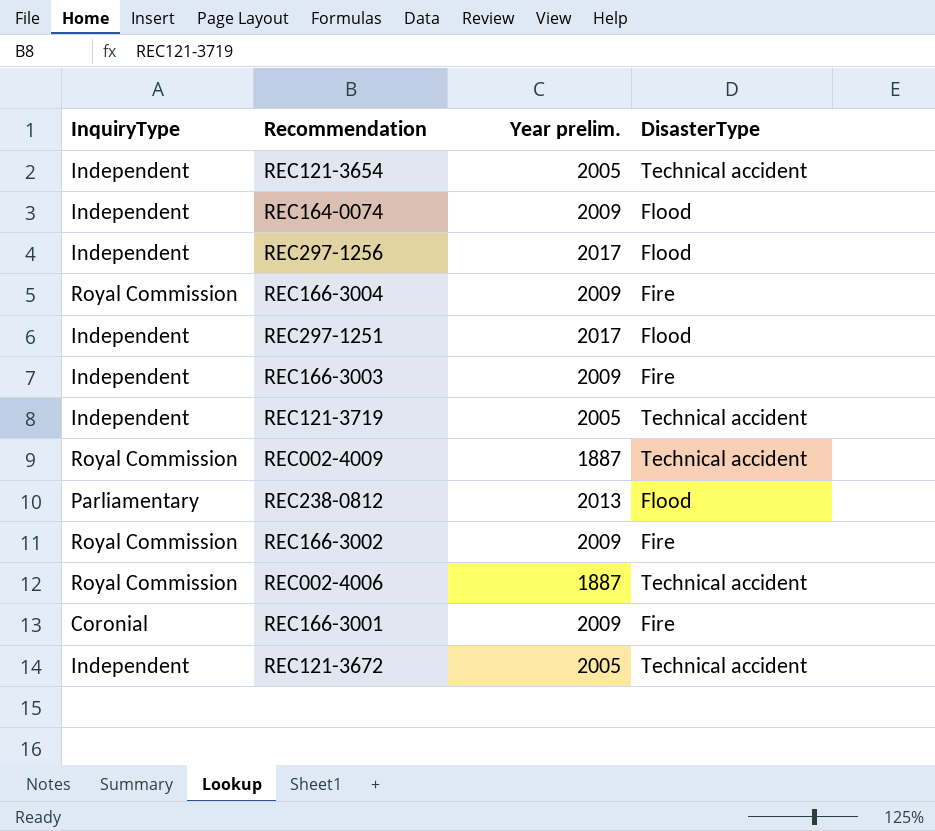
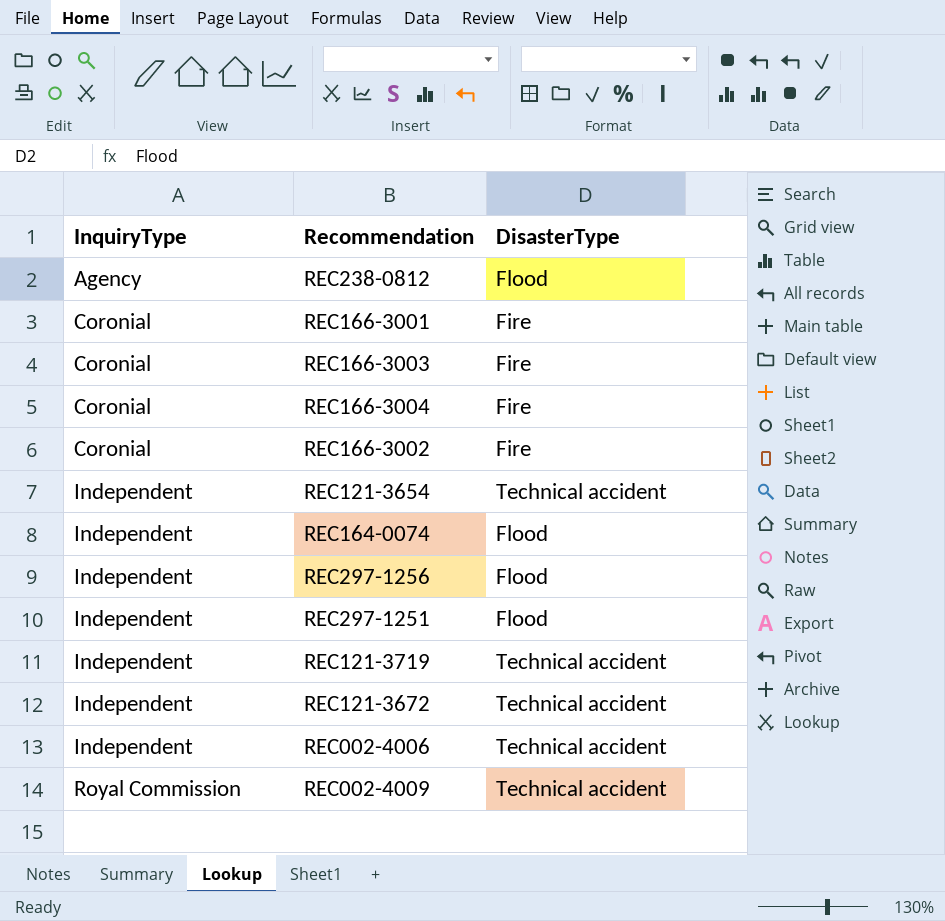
row order: none -> InquiryType ascending
column Year prelim. | position: 3 -> none
REC238-0812 | InquiryType: Parliamentary -> Agency
REC166-3003 | InquiryType: Independent -> Coronial
REC166-3004 | InquiryType: Royal Commission -> Coronial
REC166-3002 | InquiryType: Royal Commission -> Coronial
REC002-4006 | InquiryType: Royal Commission -> Independent

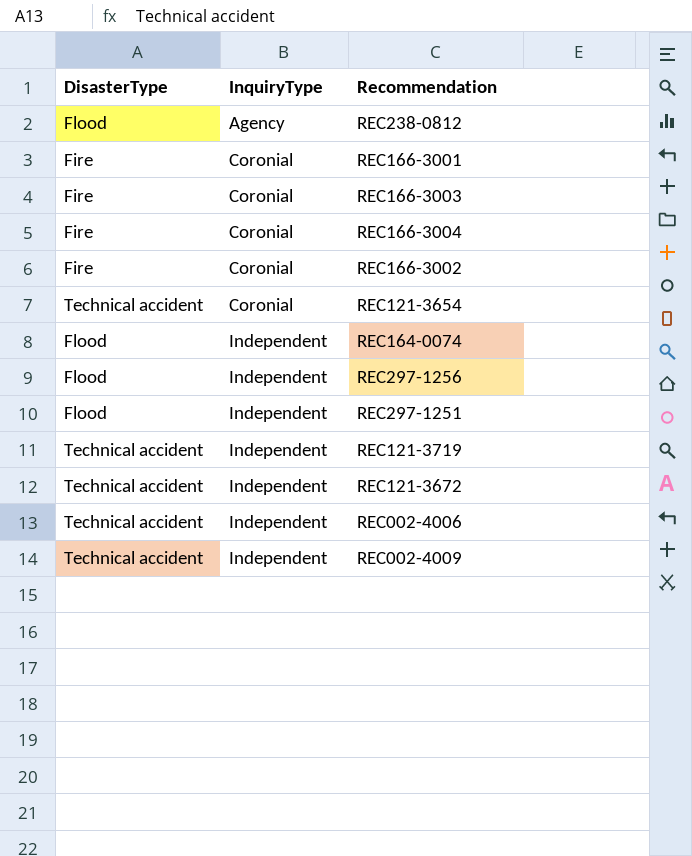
column DisasterType | position: 3 -> 1
REC121-3654 | InquiryType: Independent -> Coronial
REC002-4009 | InquiryType: Royal Commission -> Independent

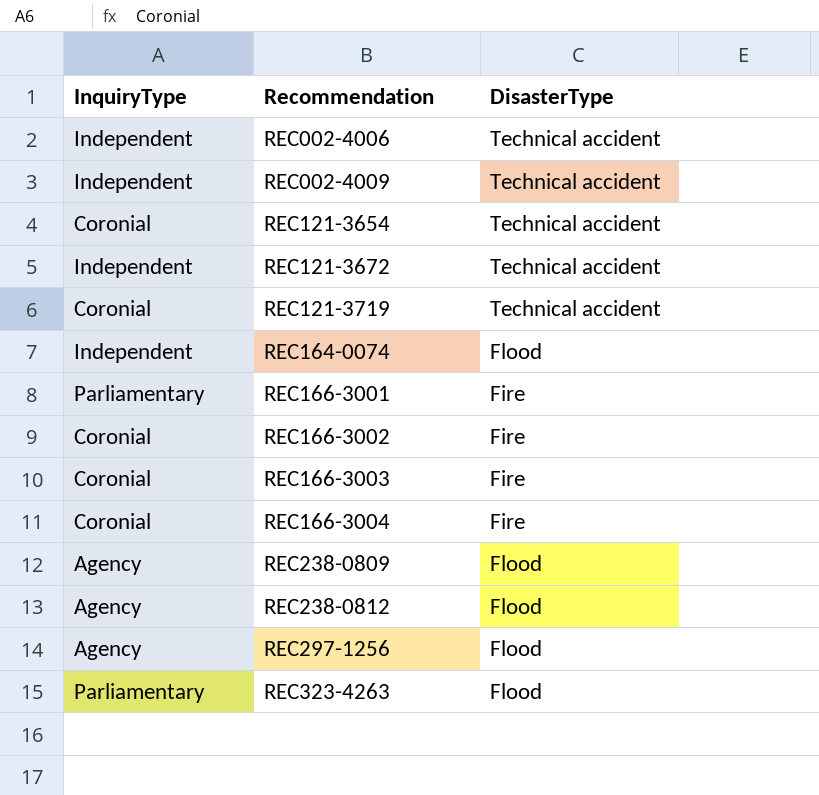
row order: InquiryType ascending -> Recommendation ascending
column DisasterType | position: 1 -> 3
row REC297-1251: Flood | Independent -> none
REC121-3719 | InquiryType: Independent -> Coronial
REC166-3001 | InquiryType: Coronial -> Parliamentary
row REC238-0809: none -> Agency | Flood
REC297-1256 | InquiryType: Independent -> Agency
row REC323-4263: none -> Parliamentary | Flood

